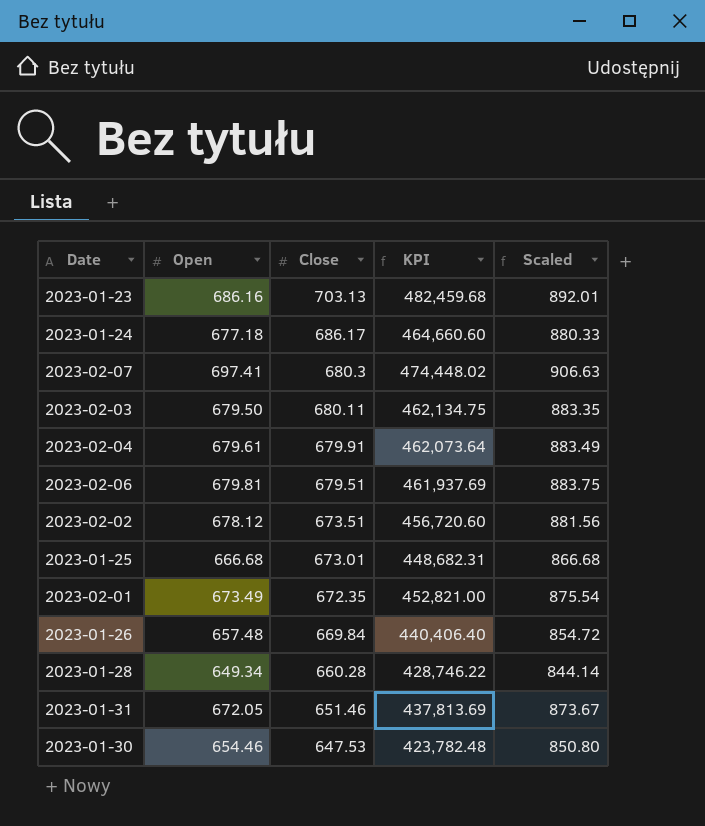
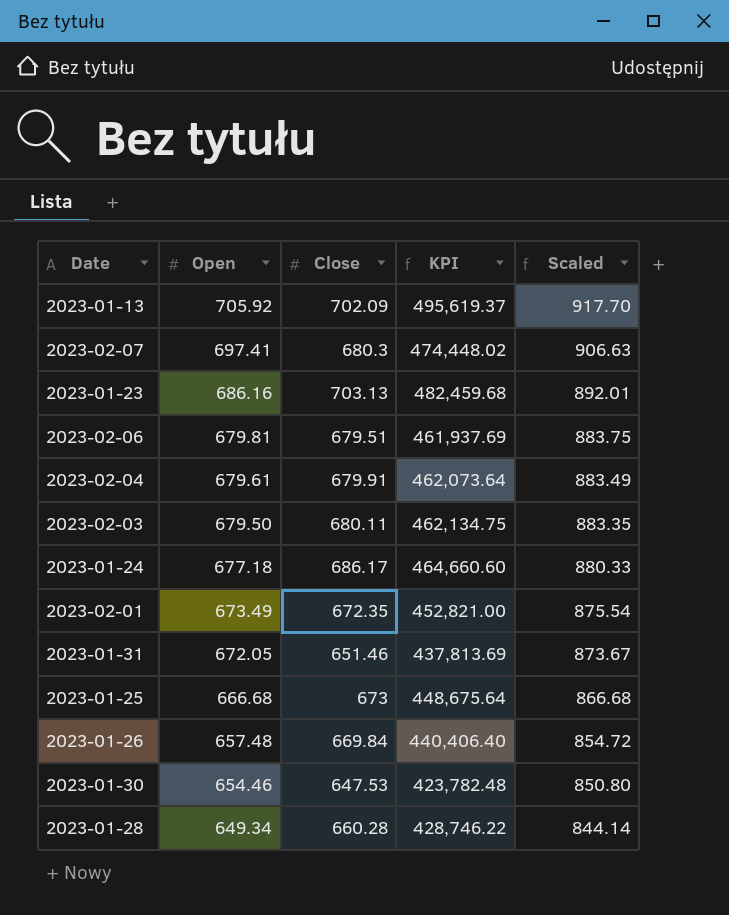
row order: Close descending -> Open descending
row 2023-02-02: 678.12 | 673.51 | 456,720.60 | 881.56 -> none
row 2023-01-13: none -> 705.92 | 702.09 | 495,619.37 | 917.70
2023-01-25 | Close: 673.01 -> 673
2023-01-25 | KPI: 448,682.31 -> 448,675.64

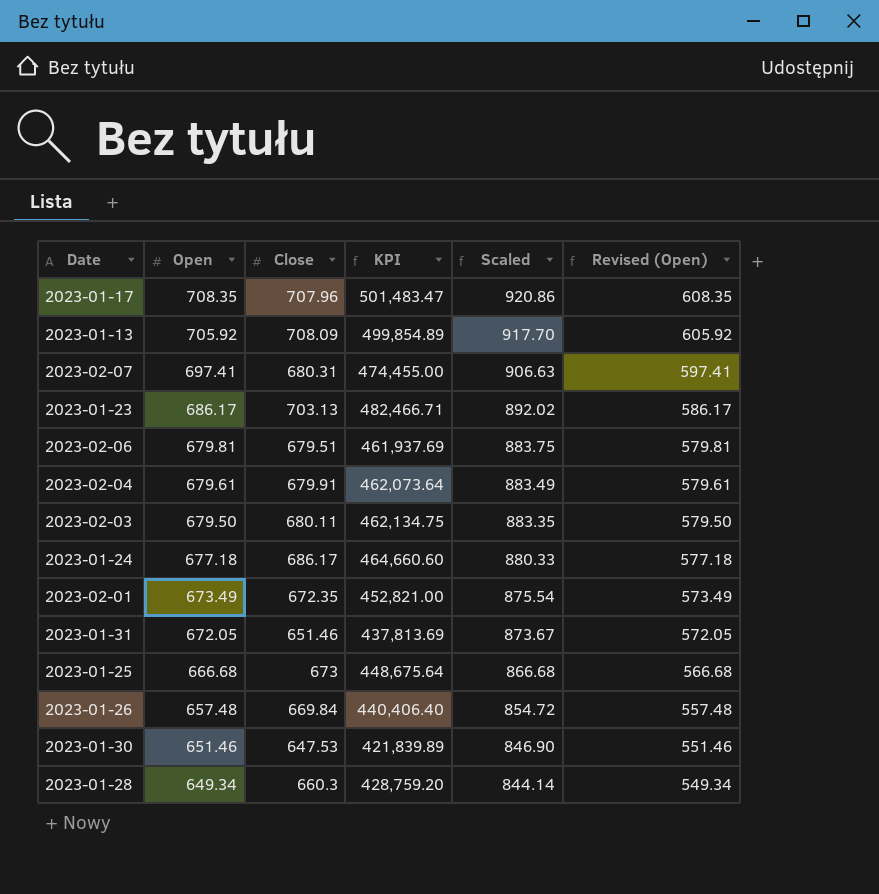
column Revised (Open) | formula: none -> [Open] - 100
row 2023-01-17: none -> 708.35 | 707.96 | 501,483.47 | 920.86 | 608.35
2023-01-13 | Close: 702.09 -> 708.09
2023-01-13 | KPI: 495,619.37 -> 499,854.89
2023-02-07 | Close: 680.3 -> 680.31
2023-02-07 | KPI: 474,448.02 -> 474,455.00
2023-01-23 | Open: 686.16 -> 686.17
2023-01-23 | KPI: 482,459.68 -> 482,466.71
2023-01-23 | Scaled: 892.01 -> 892.02
2023-01-30 | Open: 654.46 -> 651.46
2023-01-30 | KPI: 423,782.48 -> 421,839.89
2023-01-30 | Scaled: 850.80 -> 846.90
2023-01-28 | Close: 660.28 -> 660.3
2023-01-28 | KPI: 428,746.22 -> 428,759.20

